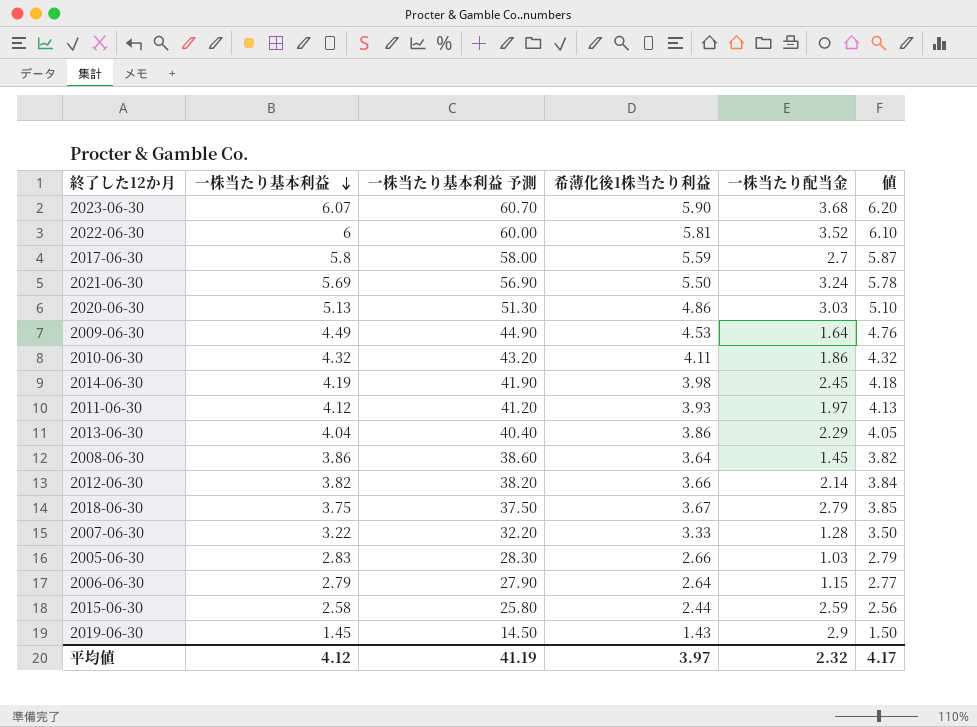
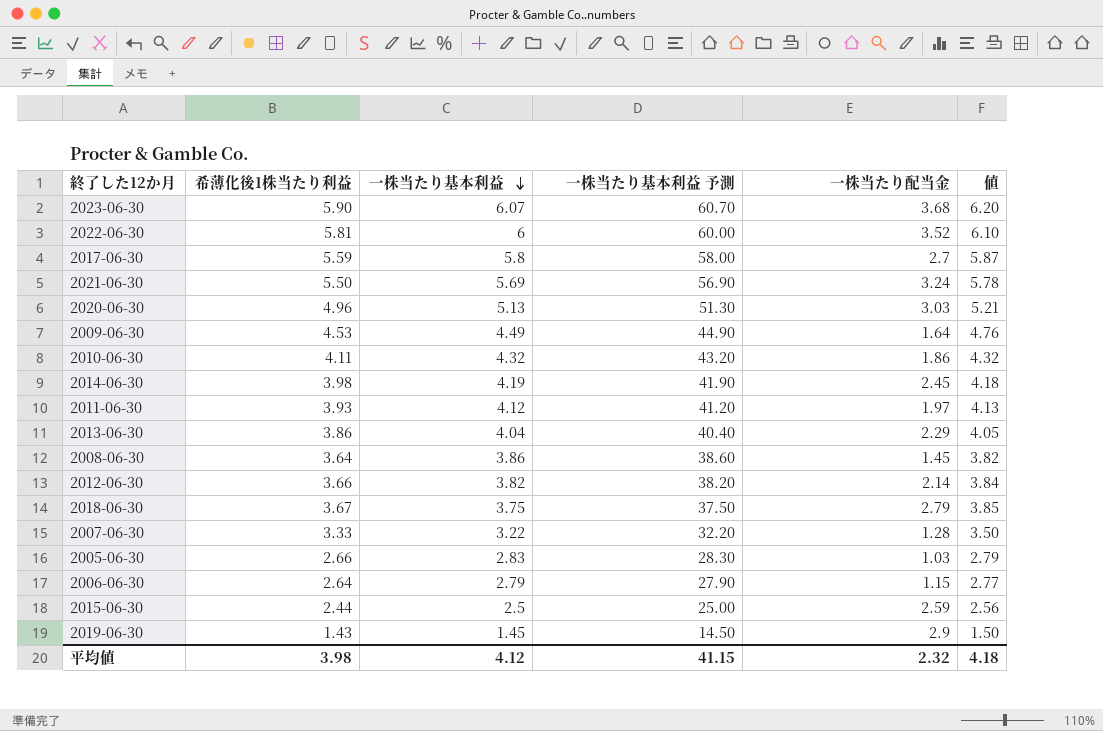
column 希薄化後1株当たり利益 | position: 4 -> 2
2020-06-30 | 希薄化後1株当たり利益: 4.86 -> 4.96
2020-06-30 | 値: 5.10 -> 5.21
2015-06-30 | 一株当たり基本利益: 2.58 -> 2.5
2015-06-30 | 一株当たり基本利益 予測: 25.80 -> 25.00
平均値 | 希薄化後1株当たり利益: 3.97 -> 3.98
平均値 | 一株当たり基本利益 予測: 41.19 -> 41.15
平均値 | 値: 4.17 -> 4.18

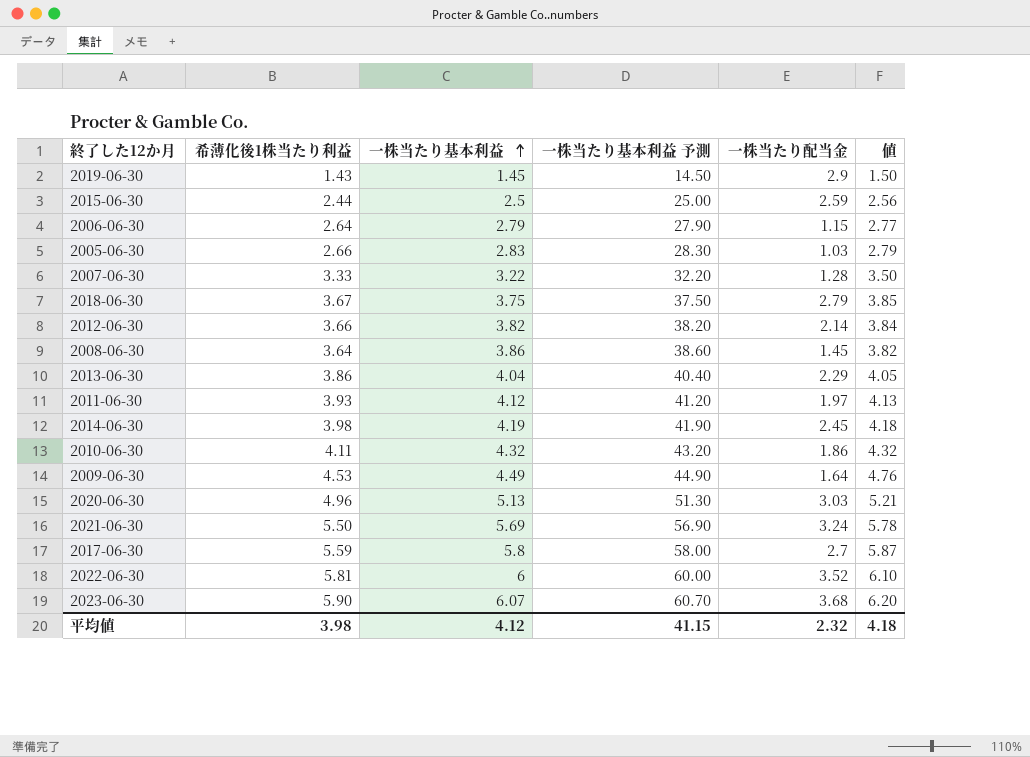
row order: 一株当たり基本利益 descending -> 一株当たり基本利益 ascending

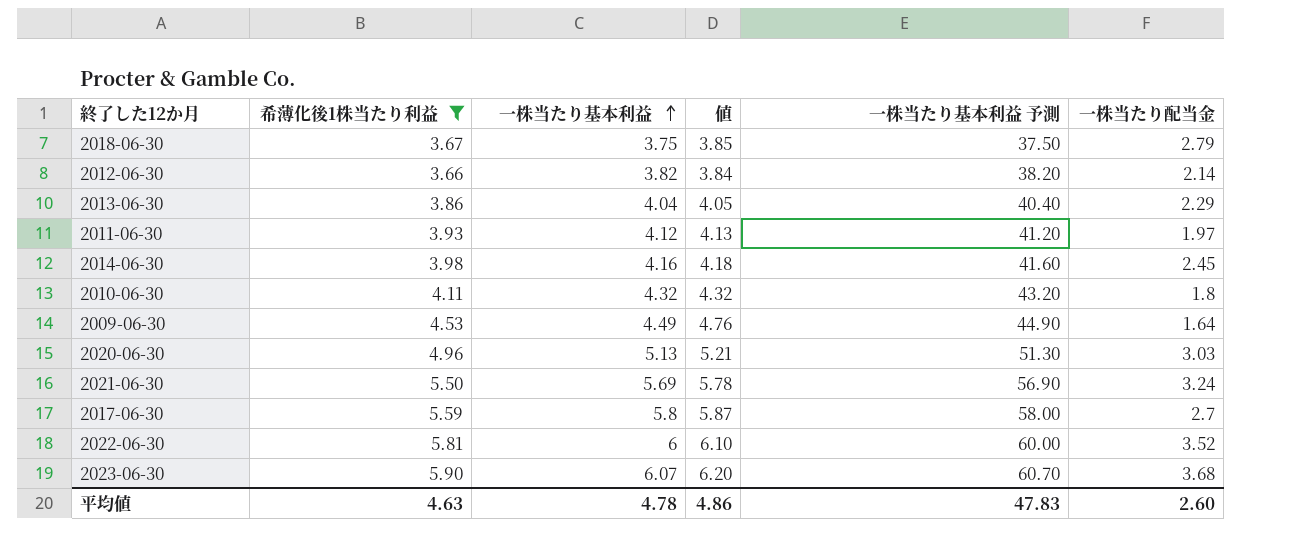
filter: none -> 希薄化後1株当たり利益 >= 3.66
column 値 | position: 6 -> 4
2014-06-30 | 一株当たり基本利益: 4.19 -> 4.16
2014-06-30 | 一株当たり基本利益 予測: 41.90 -> 41.60
2010-06-30 | 一株当たり配当金: 1.86 -> 1.8
平均値 | 希薄化後1株当たり利益: 3.98 -> 4.63
平均値 | 一株当たり基本利益: 4.12 -> 4.78
平均値 | 値: 4.18 -> 4.86
平均値 | 一株当たり基本利益 予測: 41.15 -> 47.83
平均値 | 一株当たり配当金: 2.32 -> 2.60

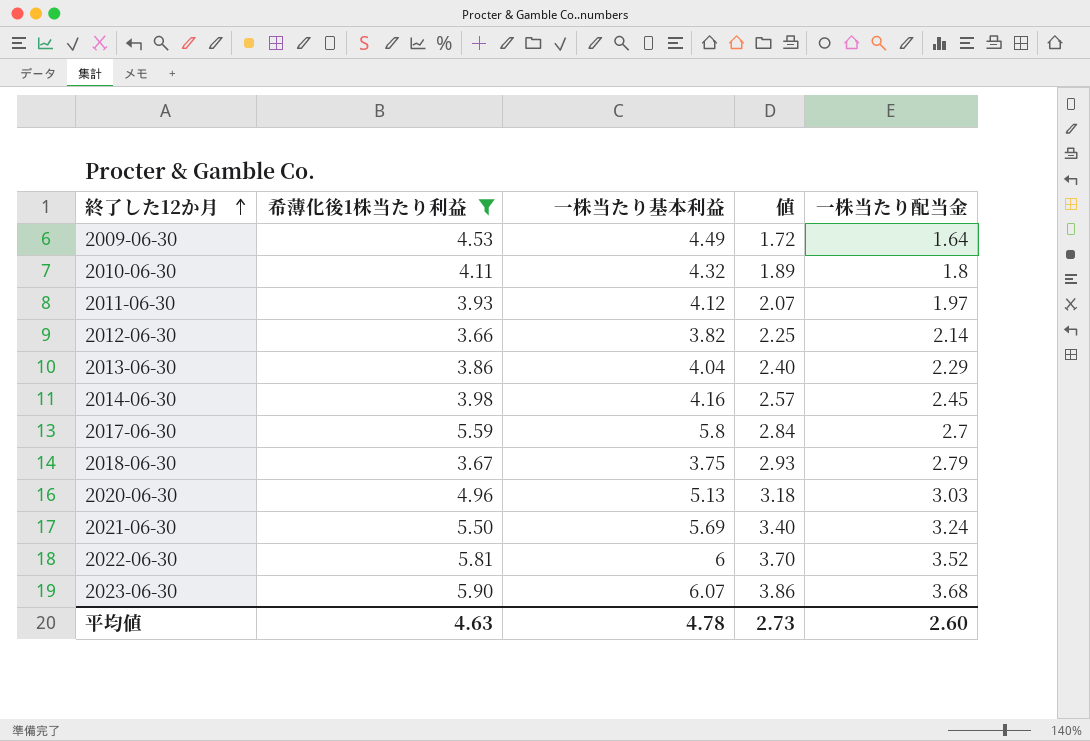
row order: 一株当たり基本利益 ascending -> 終了した12か月 ascending
column 一株当たり基本利益 予測 | formula: [一株当たり基本利益] * 10 -> none
column 値 | formula: [希薄化後1株当たり利益] * 1.05 -> [一株当たり配当金] * 1.05
平均値 | 値: 4.86 -> 2.73

